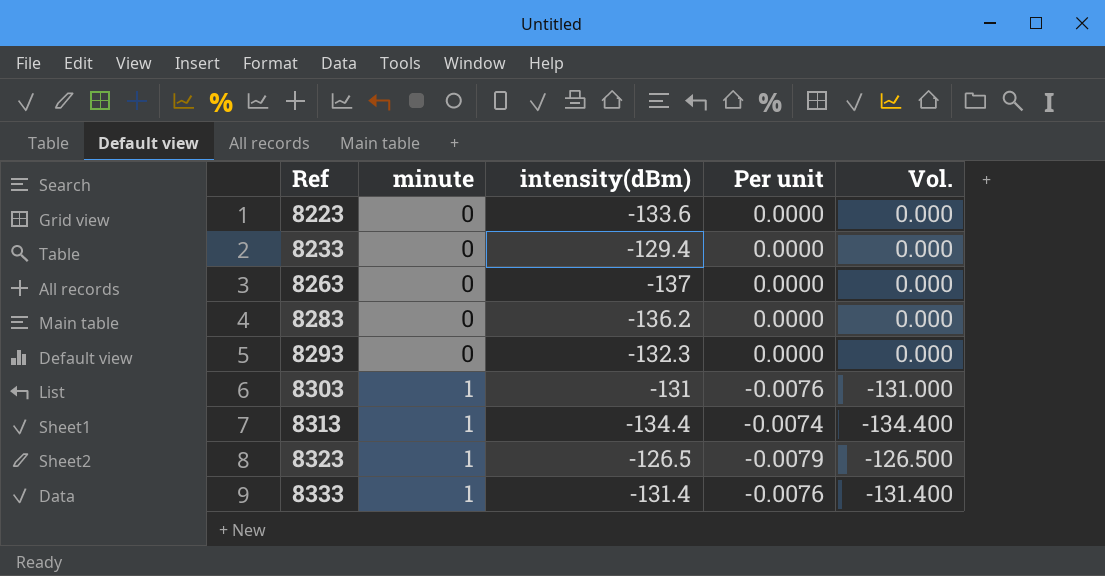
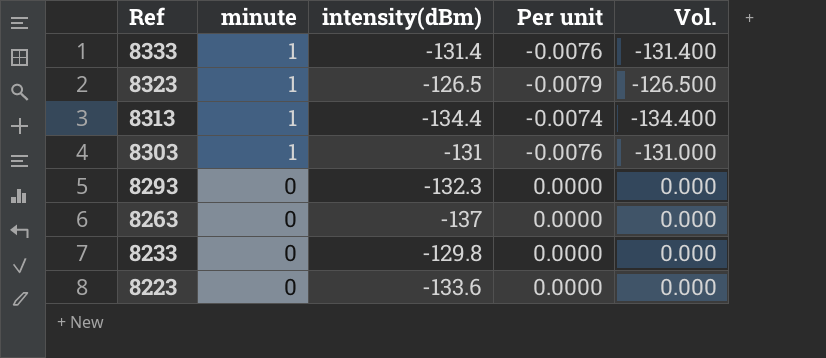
row order: Ref ascending -> Ref descending
row 8283: 0 | -136.2 | 0.0000 | 0.000 -> none
8233 | intensity(dBm): -129.4 -> -129.8

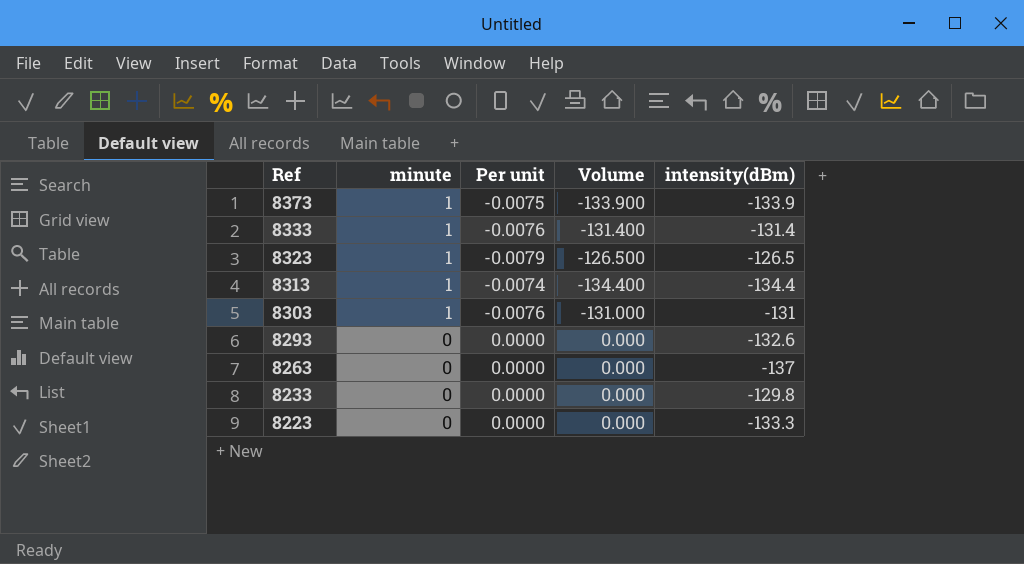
column name: Vol. -> Volume
column intensity(dBm) | position: 3 -> 5
row 8373: none -> 1 | -0.0075 | -133.900 | -133.9
8293 | intensity(dBm): -132.3 -> -132.6
8223 | intensity(dBm): -133.6 -> -133.3

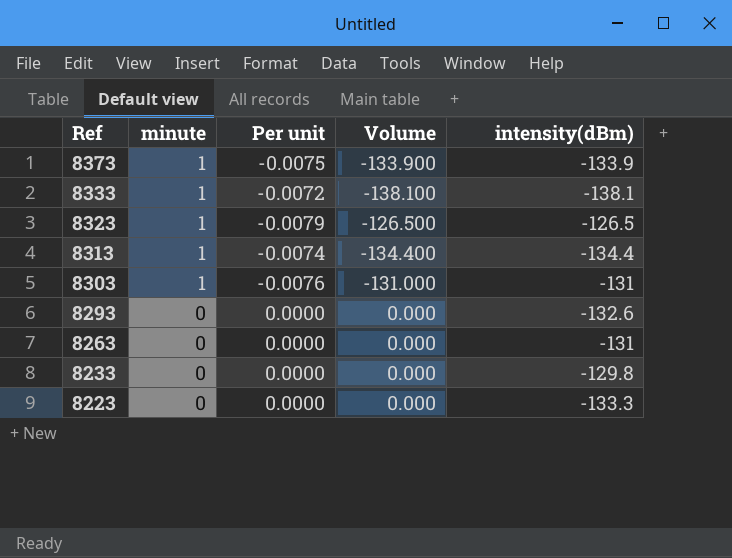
8333 | Per unit: -0.0076 -> -0.0072
8333 | Volume: -131.400 -> -138.100
8333 | intensity(dBm): -131.4 -> -138.1
8263 | intensity(dBm): -137 -> -131

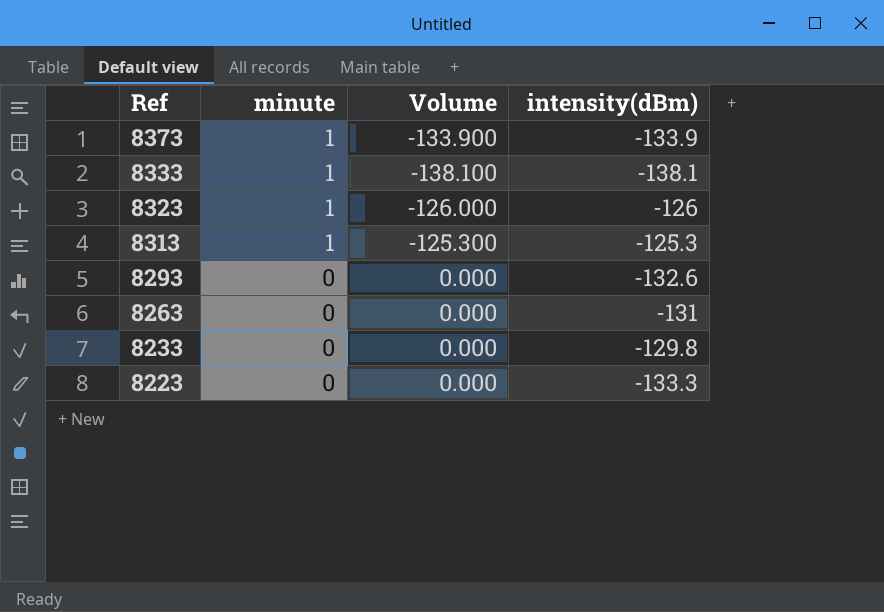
column Per unit | formula: [minute] / [intensity(dBm)] -> none
row 8303: 1 | -0.0076 | -131.000 | -131 -> none
8323 | Volume: -126.500 -> -126.000
8323 | intensity(dBm): -126.5 -> -126
8313 | Volume: -134.400 -> -125.300
8313 | intensity(dBm): -134.4 -> -125.3

